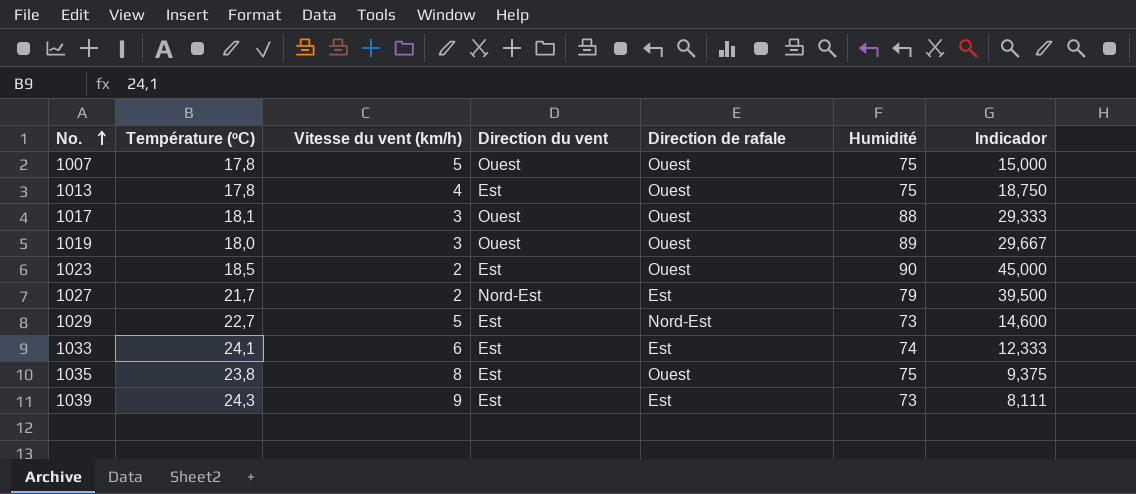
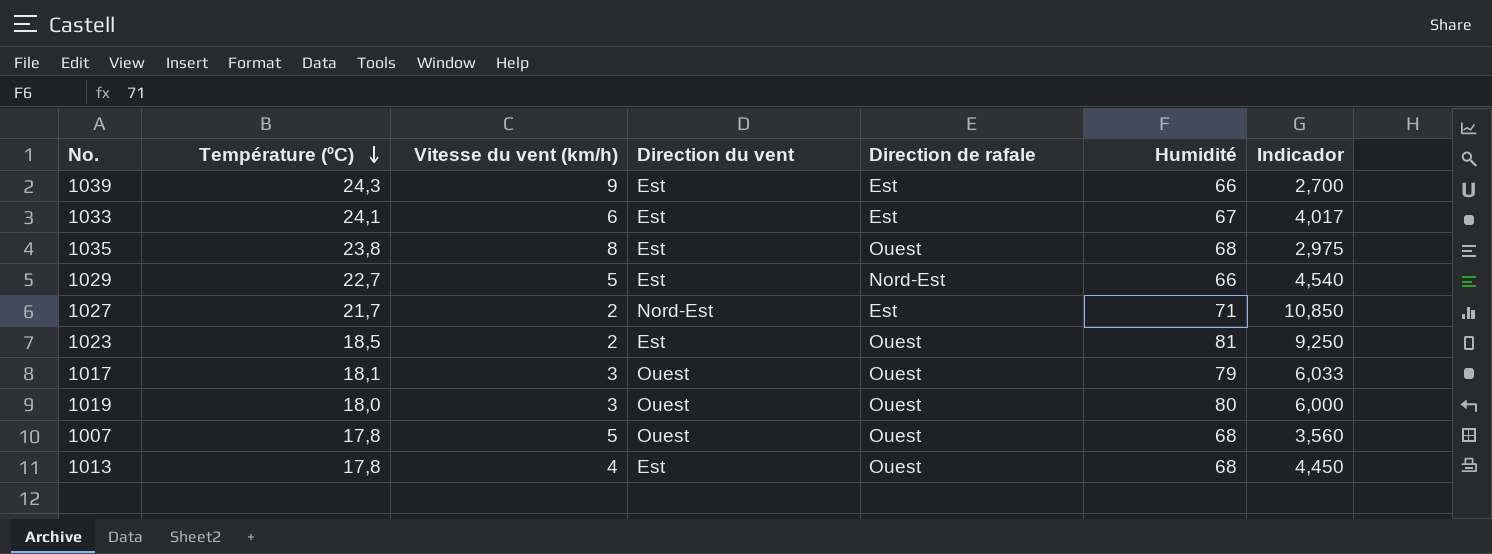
row order: No. ascending -> Température (ºC) descending
column Indicador | formula: [Humidité] / [Vitesse du vent (km/h)] -> [Température (ºC)] / [Vitesse du vent (km/h)]
1039 | Humidité: 73 -> 66
1033 | Humidité: 74 -> 67
1035 | Humidité: 75 -> 68
1029 | Humidité: 73 -> 66
1027 | Humidité: 79 -> 71
1023 | Humidité: 90 -> 81
1017 | Humidité: 88 -> 79
1019 | Humidité: 89 -> 80
1007 | Humidité: 75 -> 68
1013 | Humidité: 75 -> 68

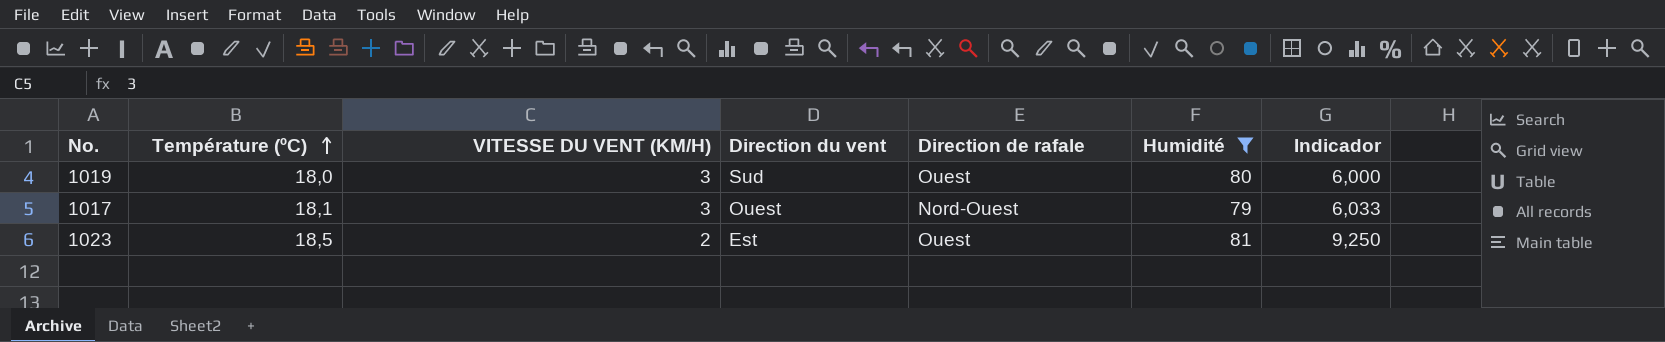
filter: none -> Humidité >= 79
row order: Température (ºC) descending -> Température (ºC) ascending
column name: Vitesse du vent (km/h) -> VITESSE DU VENT (KM/H)
1019 | Direction du vent: Ouest -> Sud
1017 | Direction de rafale: Ouest -> Nord-Ouest

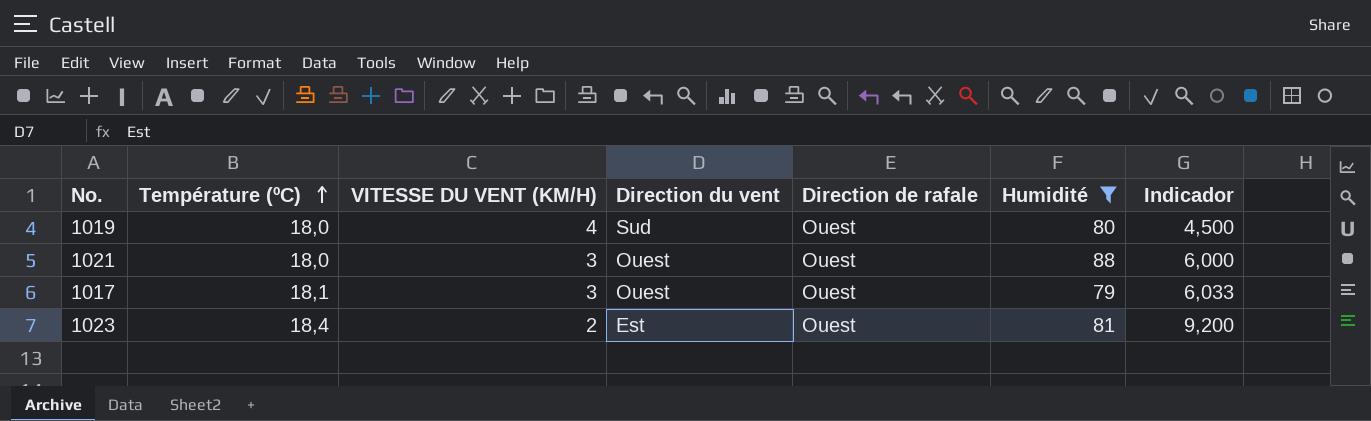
1019 | VITESSE DU VENT (KM/H): 3 -> 4
1019 | Indicador: 6,000 -> 4,500
row 1021: none -> 18,0 | 3 | Ouest | Ouest | 88 | 6,000
1017 | Direction de rafale: Nord-Ouest -> Ouest
1023 | Température (ºC): 18,5 -> 18,4
1023 | Indicador: 9,250 -> 9,200

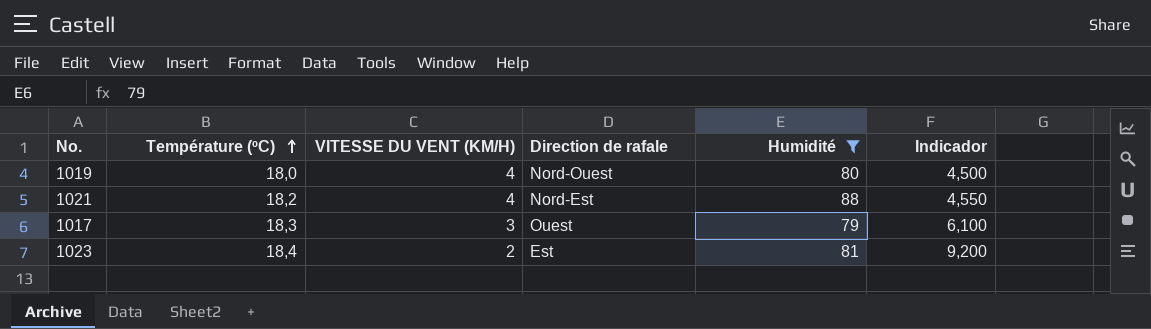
column Direction du vent | position: 4 -> none
1019 | Direction de rafale: Ouest -> Nord-Ouest
1021 | Température (ºC): 18,0 -> 18,2
1021 | VITESSE DU VENT (KM/H): 3 -> 4
1021 | Direction de rafale: Ouest -> Nord-Est
1021 | Indicador: 6,000 -> 4,550
1017 | Température (ºC): 18,1 -> 18,3
1017 | Indicador: 6,033 -> 6,100
1023 | Direction de rafale: Ouest -> Est

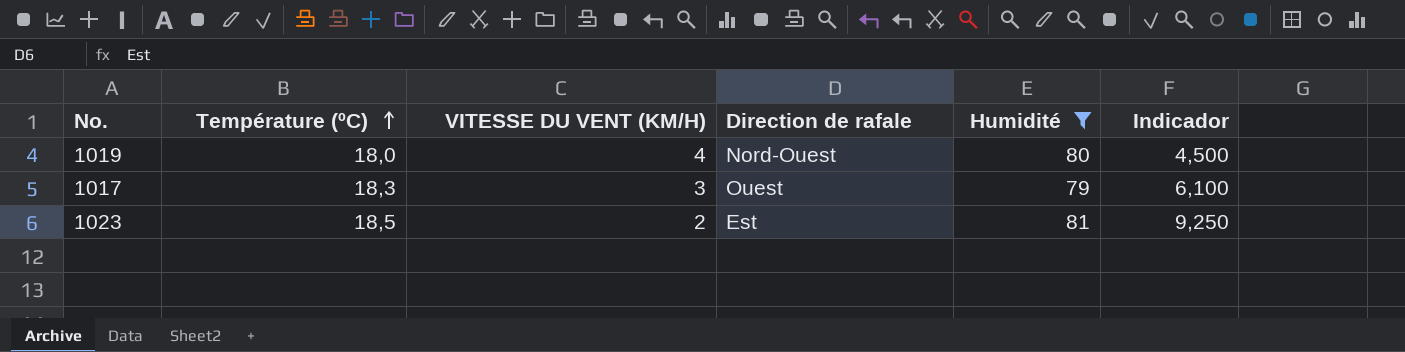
row 1021: 18,2 | 4 | Nord-Est | 88 | 4,550 -> none
1023 | Température (ºC): 18,4 -> 18,5
1023 | Indicador: 9,200 -> 9,250

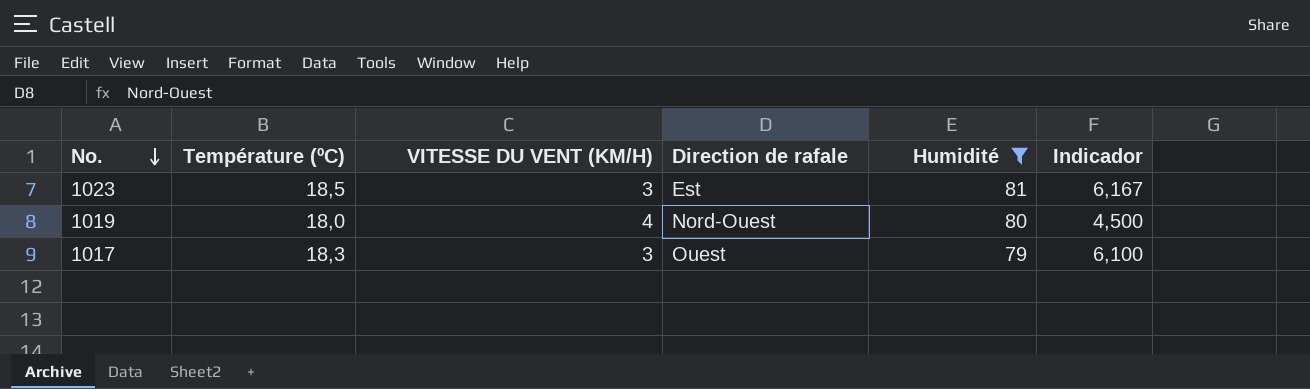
row order: Température (ºC) ascending -> No. descending
1023 | VITESSE DU VENT (KM/H): 2 -> 3
1023 | Indicador: 9,250 -> 6,167

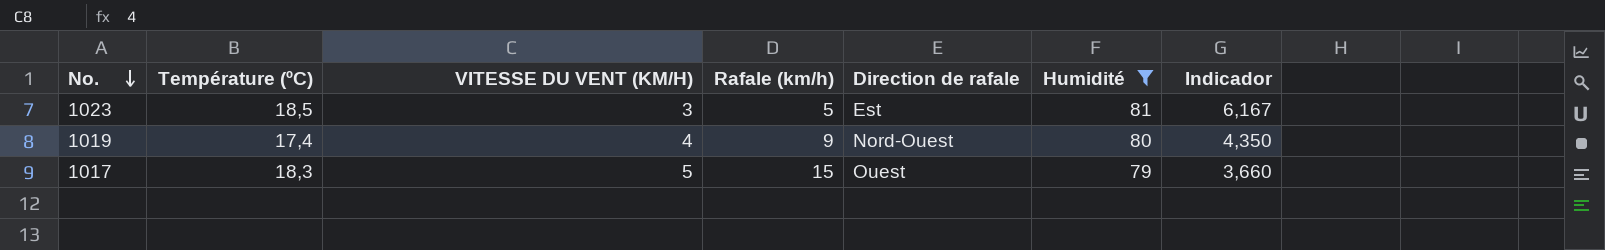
column Rafale (km/h) | position: none -> 4
1019 | Température (ºC): 18,0 -> 17,4
1019 | Indicador: 4,500 -> 4,350
1017 | VITESSE DU VENT (KM/H): 3 -> 5
1017 | Indicador: 6,100 -> 3,660

